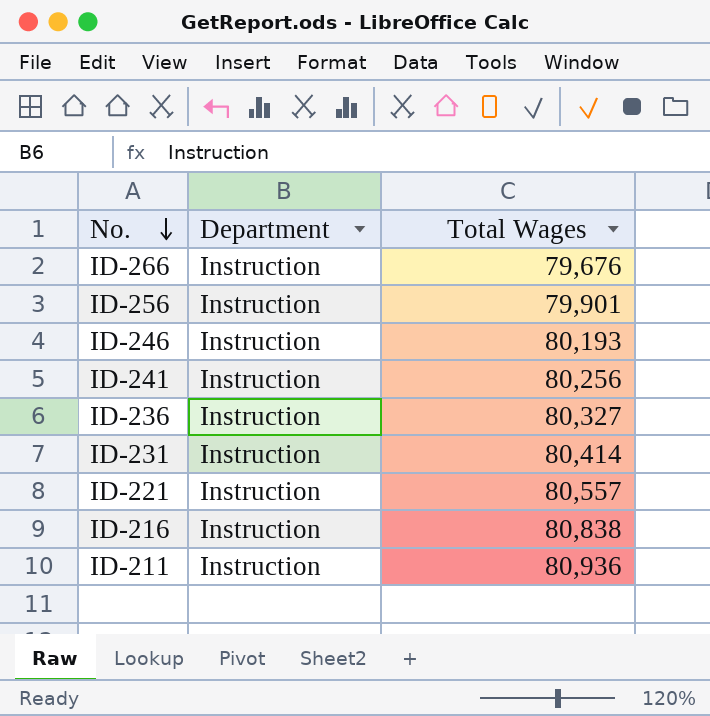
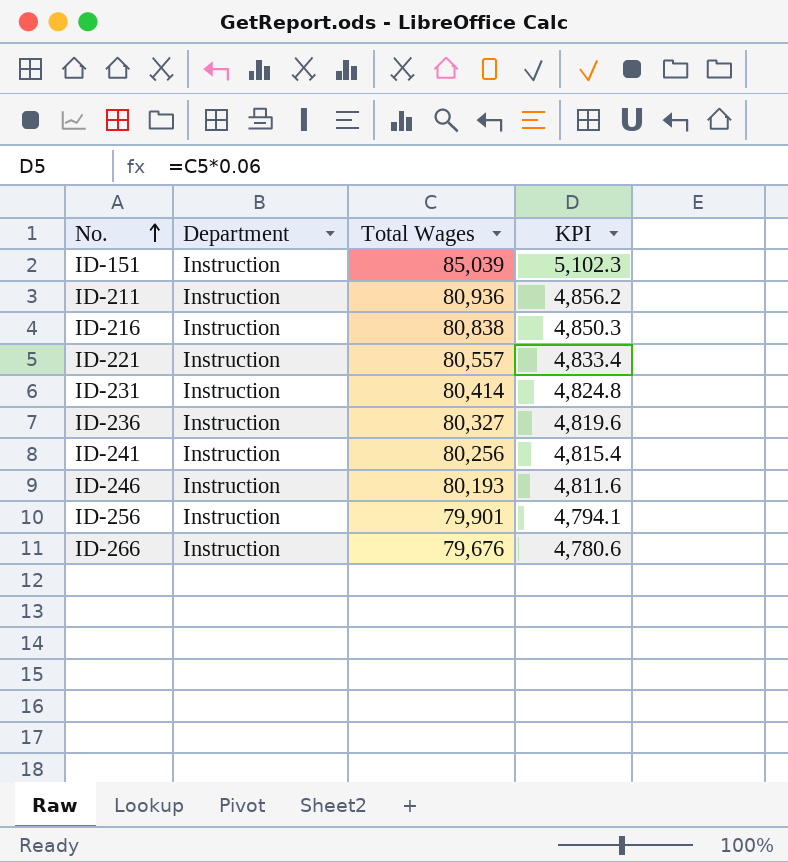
row order: No. descending -> No. ascending
column KPI | formula: none -> [Total Wages] * 0.06
row ID-151: none -> Instruction | 85,039 | 5,102.3

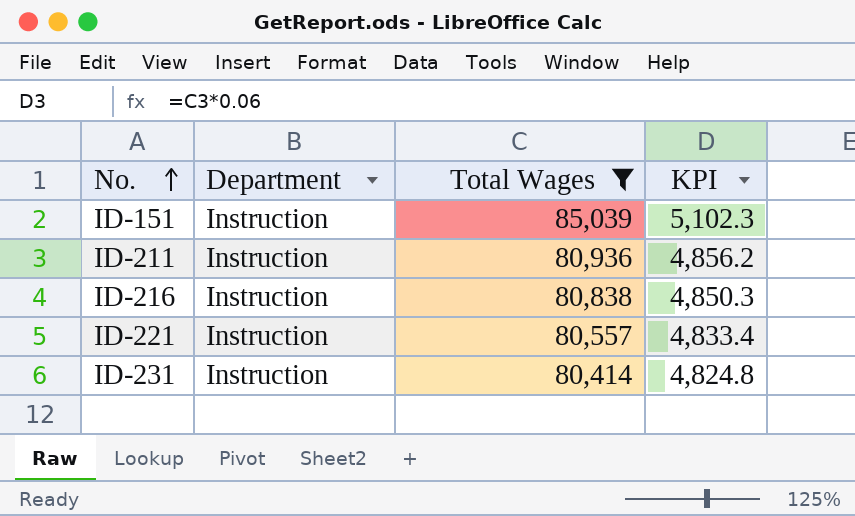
filter: none -> Total Wages >= 80,414

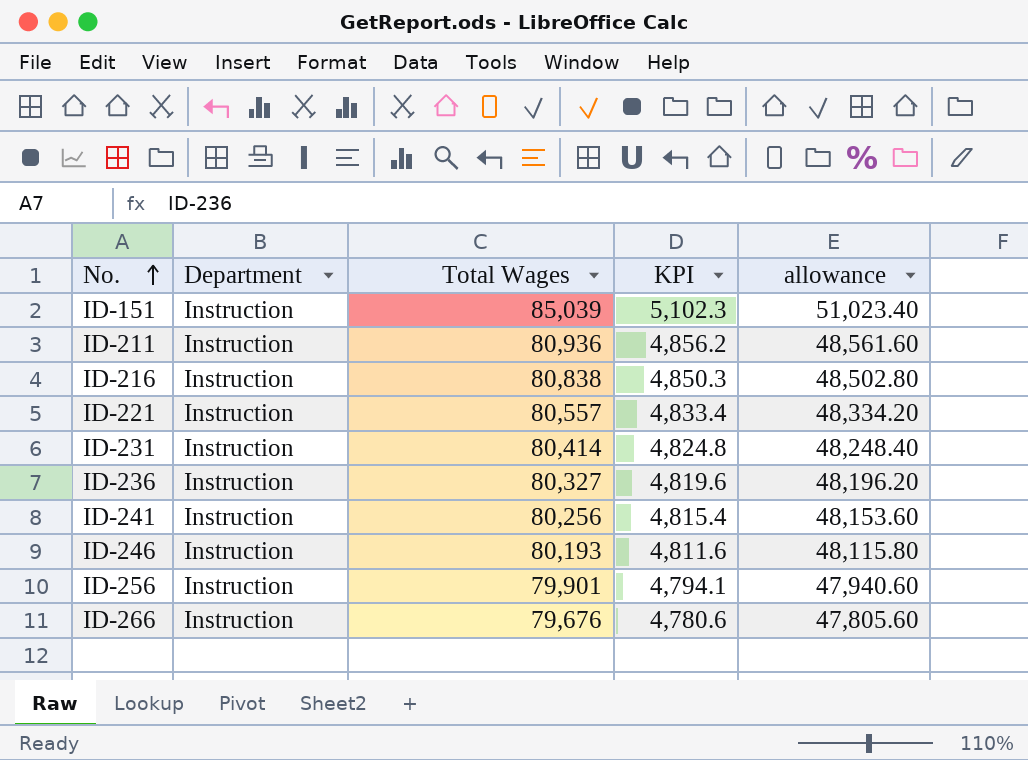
filter: Total Wages >= 80,414 -> none
column allowance | formula: none -> [Total Wages] * 0.6

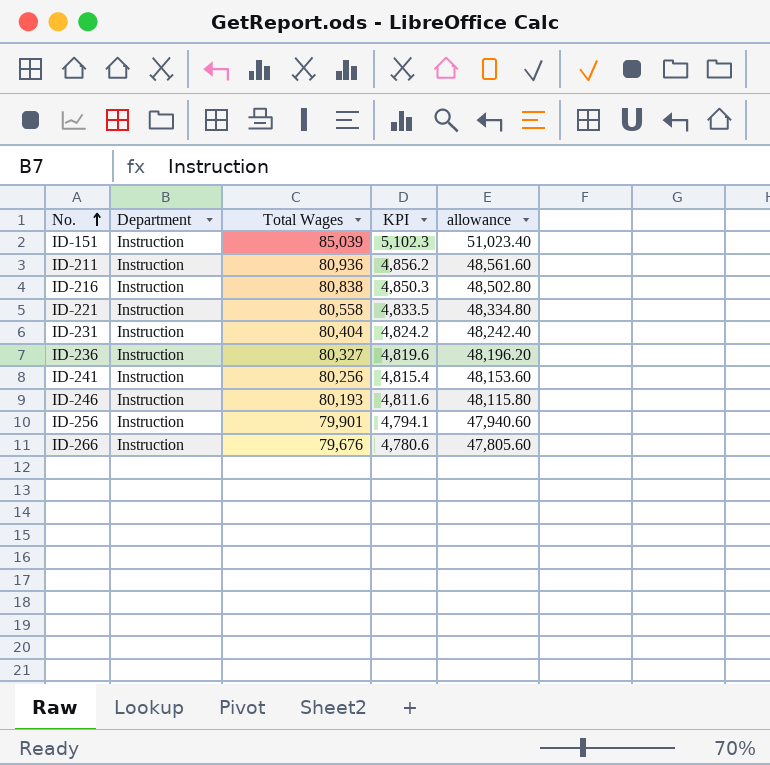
ID-221 | Total Wages: 80,557 -> 80,558
ID-221 | KPI: 4,833.4 -> 4,833.5
ID-221 | allowance: 48,334.20 -> 48,334.80
ID-231 | Total Wages: 80,414 -> 80,404
ID-231 | KPI: 4,824.8 -> 4,824.2
ID-231 | allowance: 48,248.40 -> 48,242.40

